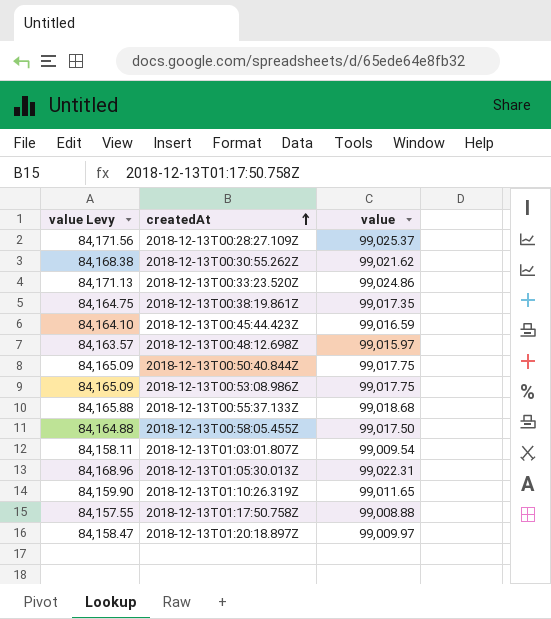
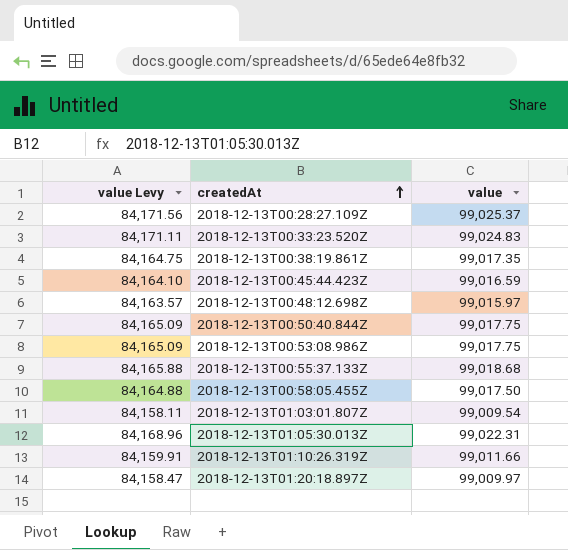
row 2018-12-13T00:30:55.262Z: 84,168.38 | 99,021.62 -> none
row 2018-12-13T01:17:50.758Z: 84,157.55 | 99,008.88 -> none
2018-12-13T00:33:23.520Z | value Levy: 84,171.13 -> 84,171.11
2018-12-13T00:33:23.520Z | value: 99,024.86 -> 99,024.83
2018-12-13T01:10:26.319Z | value Levy: 84,159.90 -> 84,159.91
2018-12-13T01:10:26.319Z | value: 99,011.65 -> 99,011.66

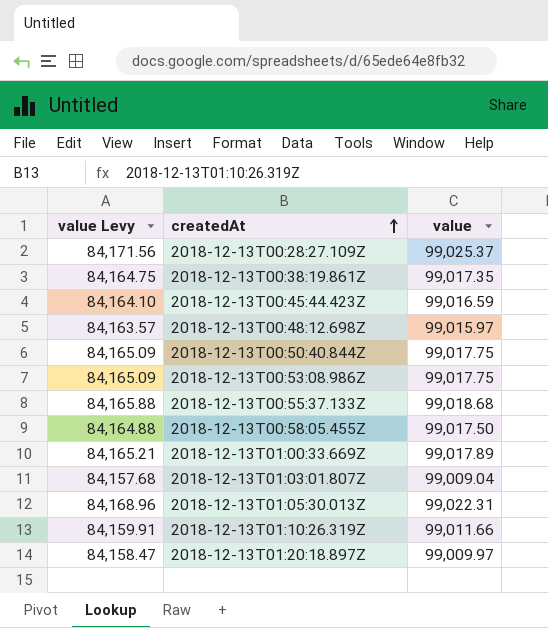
row 2018-12-13T00:33:23.520Z: 84,171.11 | 99,024.83 -> none
row 2018-12-13T01:00:33.669Z: none -> 84,165.21 | 99,017.89
2018-12-13T01:03:01.807Z | value Levy: 84,158.11 -> 84,157.68
2018-12-13T01:03:01.807Z | value: 99,009.54 -> 99,009.04

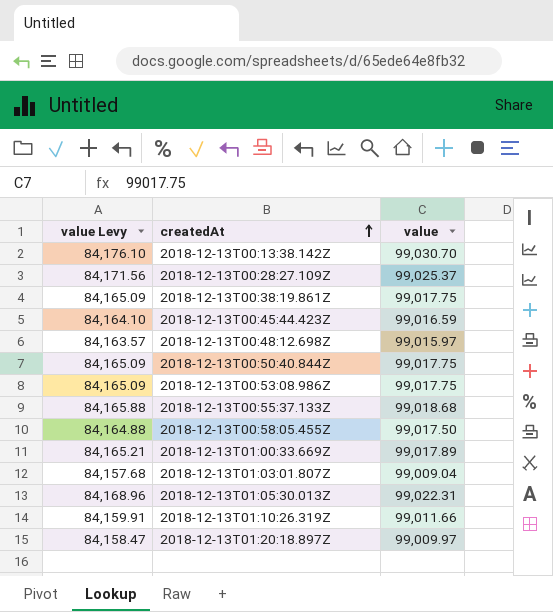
row 2018-12-13T00:13:38.142Z: none -> 84,176.10 | 99,030.70
2018-12-13T00:38:19.861Z | value Levy: 84,164.75 -> 84,165.09
2018-12-13T00:38:19.861Z | value: 99,017.35 -> 99,017.75

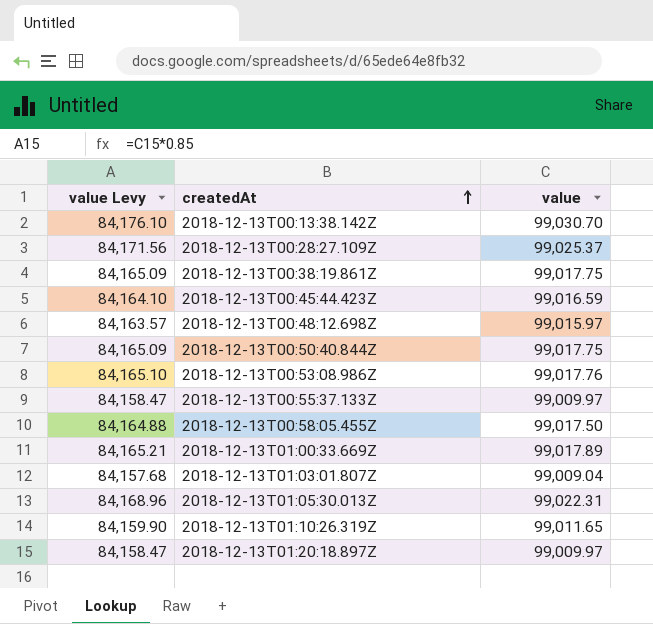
2018-12-13T00:53:08.986Z | value Levy: 84,165.09 -> 84,165.10
2018-12-13T00:53:08.986Z | value: 99,017.75 -> 99,017.76
2018-12-13T00:55:37.133Z | value Levy: 84,165.88 -> 84,158.47
2018-12-13T00:55:37.133Z | value: 99,018.68 -> 99,009.97
2018-12-13T01:10:26.319Z | value Levy: 84,159.91 -> 84,159.90
2018-12-13T01:10:26.319Z | value: 99,011.66 -> 99,011.65

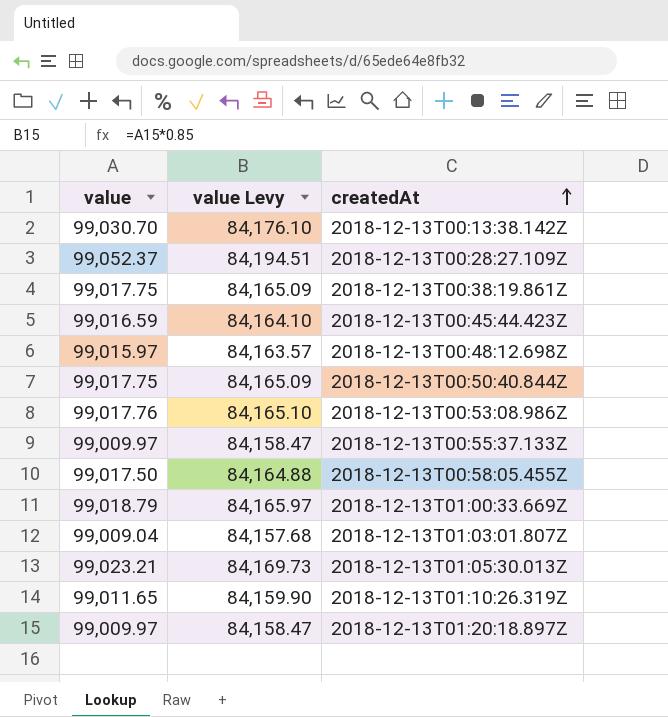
column value | position: 3 -> 1
2018-12-13T00:28:27.109Z | value: 99,025.37 -> 99,052.37
2018-12-13T00:28:27.109Z | value Levy: 84,171.56 -> 84,194.51
2018-12-13T01:00:33.669Z | value: 99,017.89 -> 99,018.79
2018-12-13T01:00:33.669Z | value Levy: 84,165.21 -> 84,165.97
2018-12-13T01:05:30.013Z | value: 99,022.31 -> 99,023.21
2018-12-13T01:05:30.013Z | value Levy: 84,168.96 -> 84,169.73

